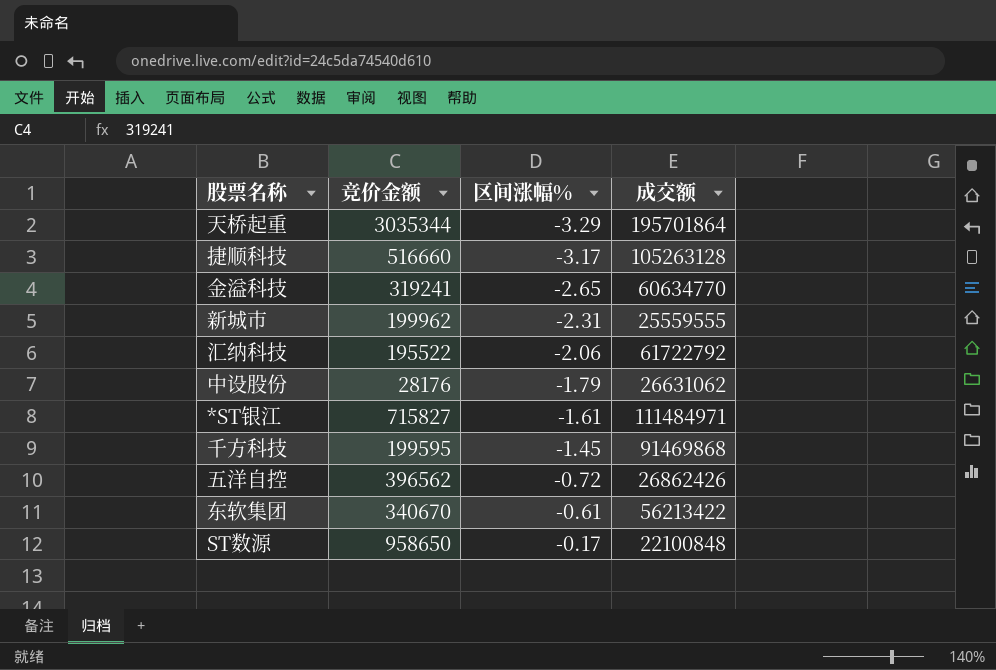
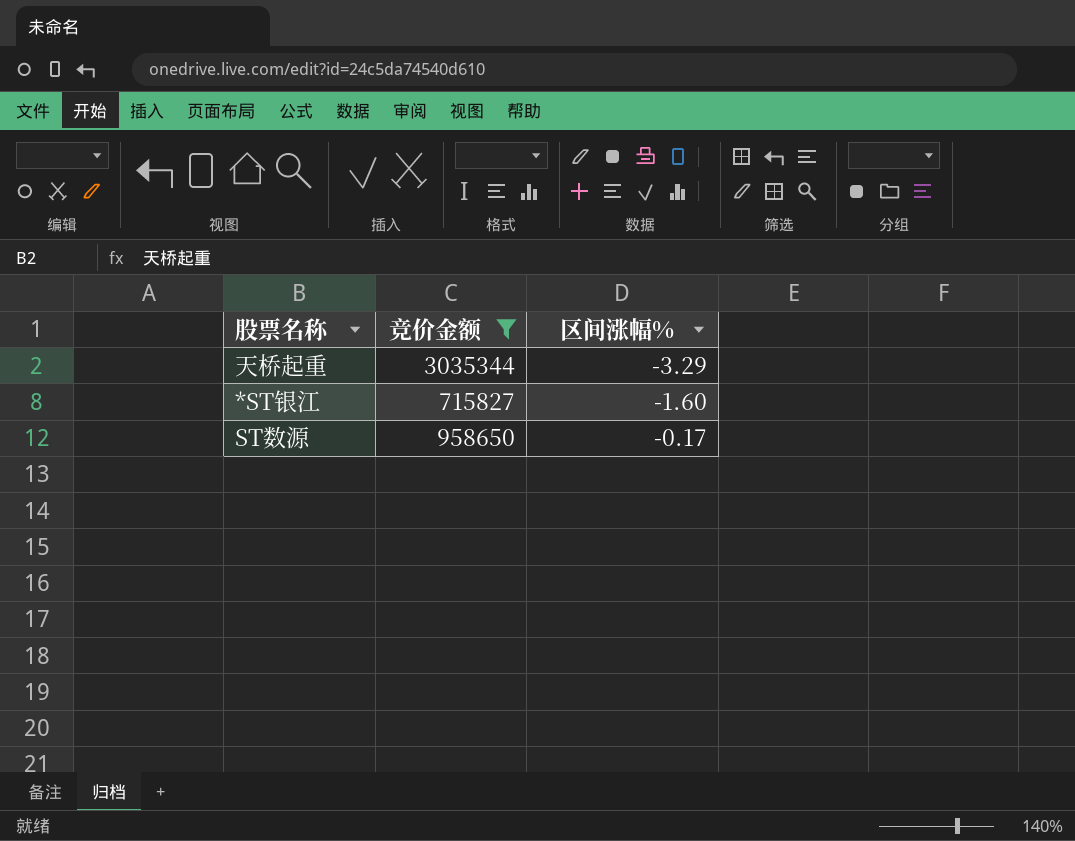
filter: none -> 竞价金额 >= 715827
column 成交额 | position: 4 -> none
*ST银江 | 区间涨幅%: -1.61 -> -1.60

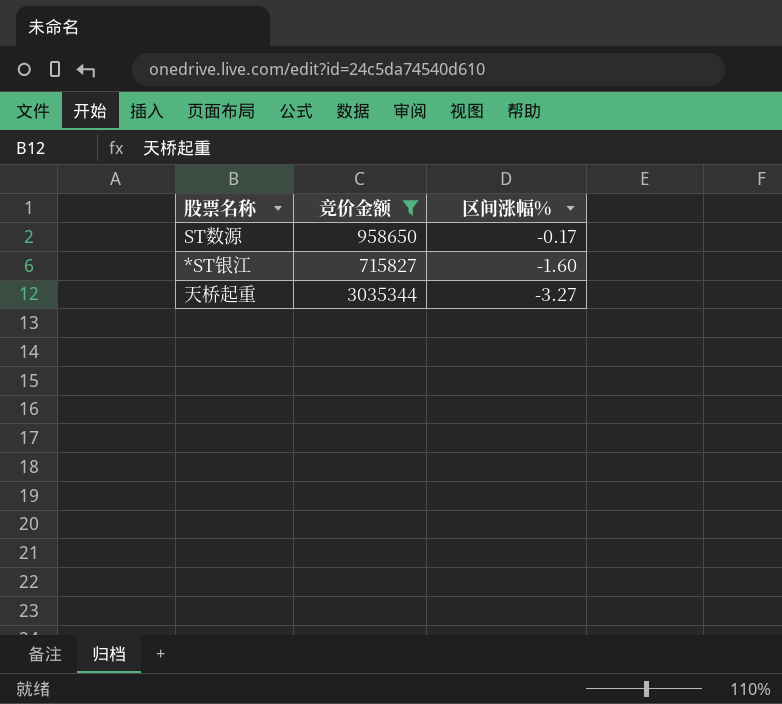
row order: 区间涨幅% ascending -> 区间涨幅% descending
天桥起重 | 区间涨幅%: -3.29 -> -3.27

